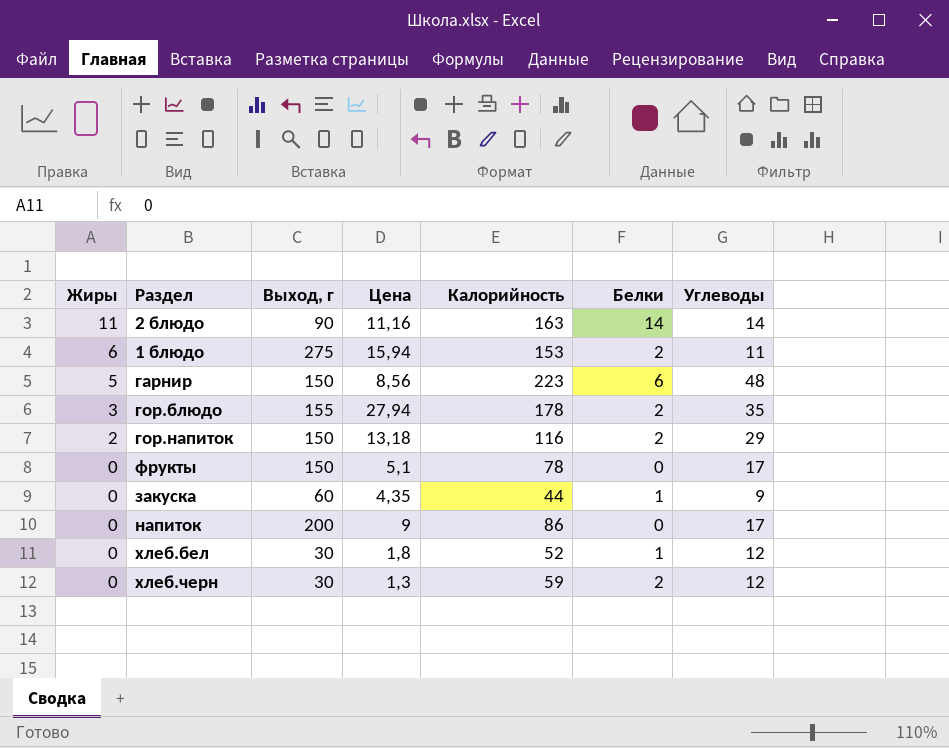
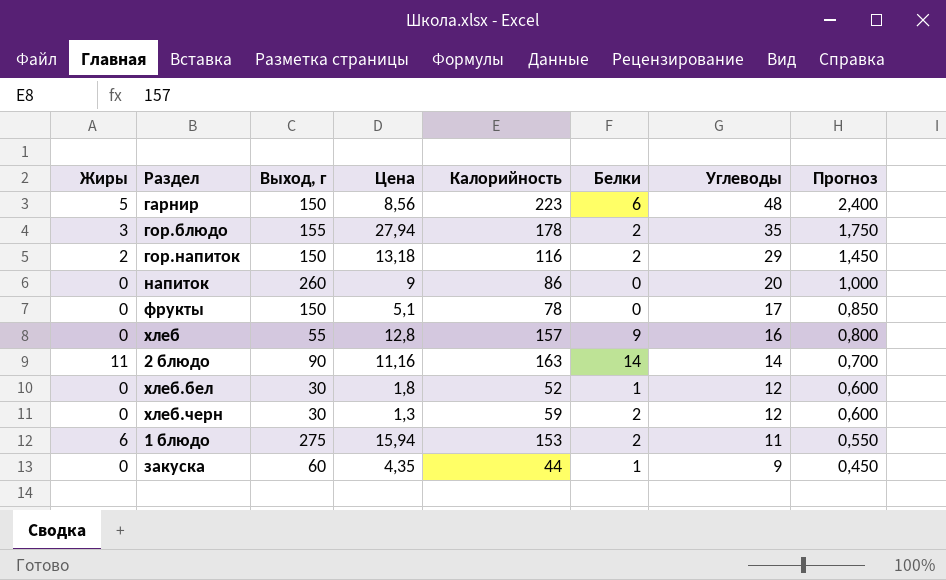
row order: Жиры descending -> Углеводы descending
column Прогноз | formula: none -> [Углеводы] * 0,05
напиток | Выход, г: 200 -> 260
напиток | Углеводы: 17 -> 20
row хлеб: none -> 0 | 55 | 12,8 | 157 | 9 | 16 | 0,800

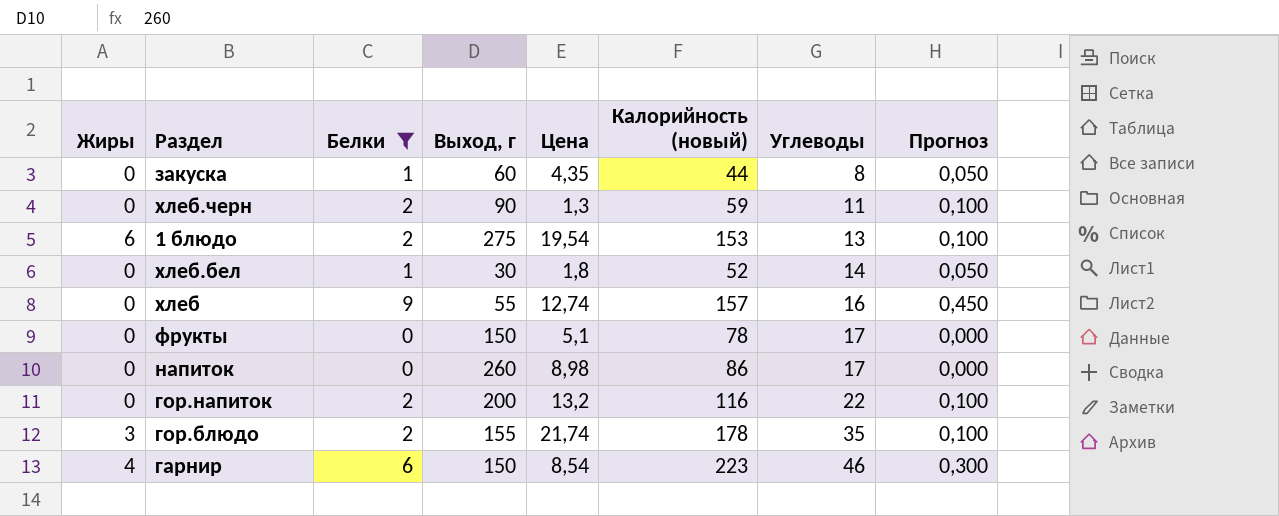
filter: none -> Белки != 14
row order: Углеводы descending -> Углеводы ascending
column Белки | position: 6 -> 3
column name: Калорийность -> Калорийность (новый)
column Прогноз | formula: [Углеводы] * 0,05 -> [Белки] * 0,05
закуска | Углеводы: 9 -> 8
хлеб.черн | Выход, г: 30 -> 90
хлеб.черн | Углеводы: 12 -> 11
1 блюдо | Цена: 15,94 -> 19,54
1 блюдо | Углеводы: 11 -> 13
хлеб.бел | Углеводы: 12 -> 14
хлеб | Цена: 12,8 -> 12,74
напиток | Цена: 9 -> 8,98
напиток | Углеводы: 20 -> 17
гор.напиток | Жиры: 2 -> 0
гор.напиток | Выход, г: 150 -> 200
гор.напиток | Цена: 13,18 -> 13,2
гор.напиток | Углеводы: 29 -> 22
гор.блюдо | Цена: 27,94 -> 21,74
гарнир | Жиры: 5 -> 4
гарнир | Цена: 8,56 -> 8,54
гарнир | Углеводы: 48 -> 46

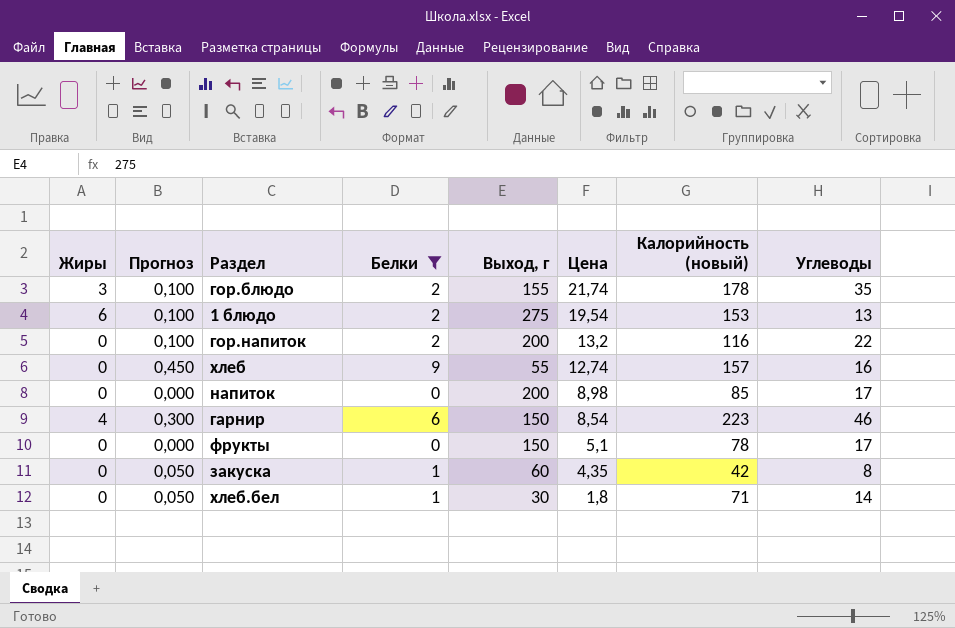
row order: Углеводы ascending -> Цена descending
column Прогноз | position: 8 -> 2
row хлеб.черн: 0 | 2 | 90 | 1,3 | 59 | 11 | 0,100 -> none
напиток | Выход, г: 260 -> 200
напиток | Калорийность (новый): 86 -> 85
закуска | Калорийность (новый): 44 -> 42
хлеб.бел | Калорийность (новый): 52 -> 71

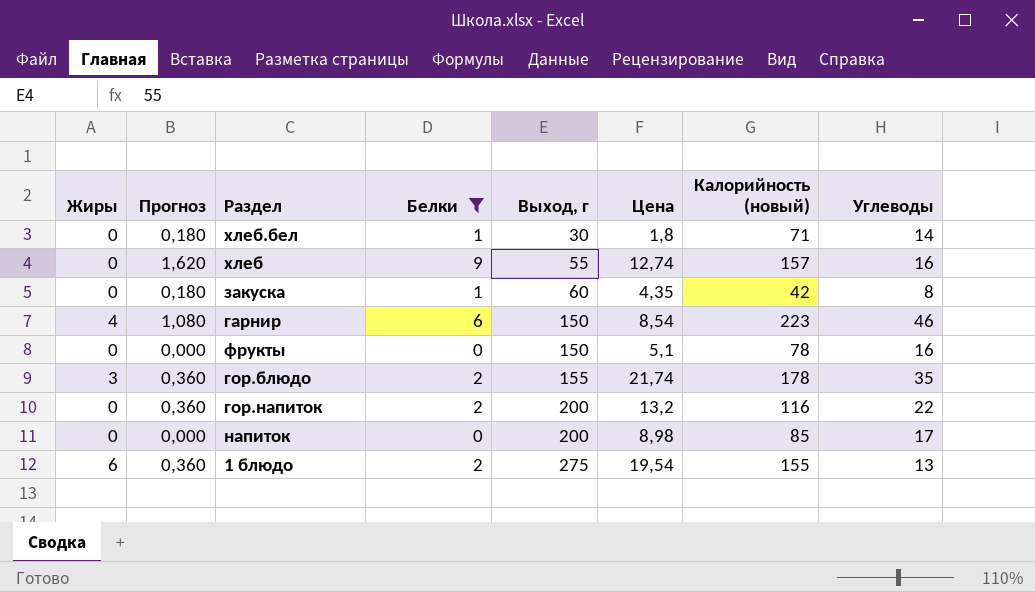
row order: Цена descending -> Выход, г ascending
column Прогноз | formula: [Белки] * 0,05 -> [Белки] * 0,18
фрукты | Углеводы: 17 -> 16
1 блюдо | Калорийность (новый): 153 -> 155

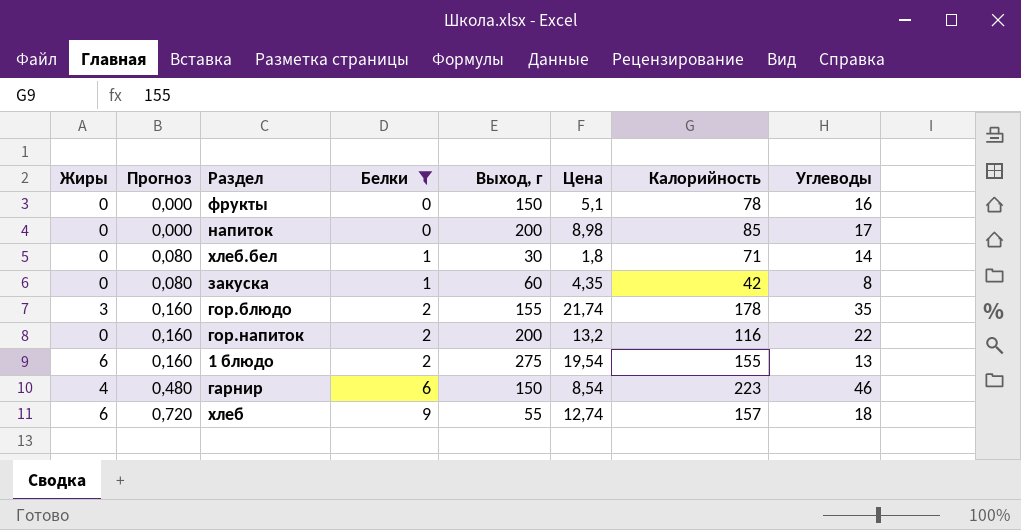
row order: Выход, г ascending -> Прогноз ascending
column Прогноз | formula: [Белки] * 0,18 -> [Белки] * 0,08
column name: Калорийность (новый) -> Калорийность
хлеб | Жиры: 0 -> 6
хлеб | Углеводы: 16 -> 18

